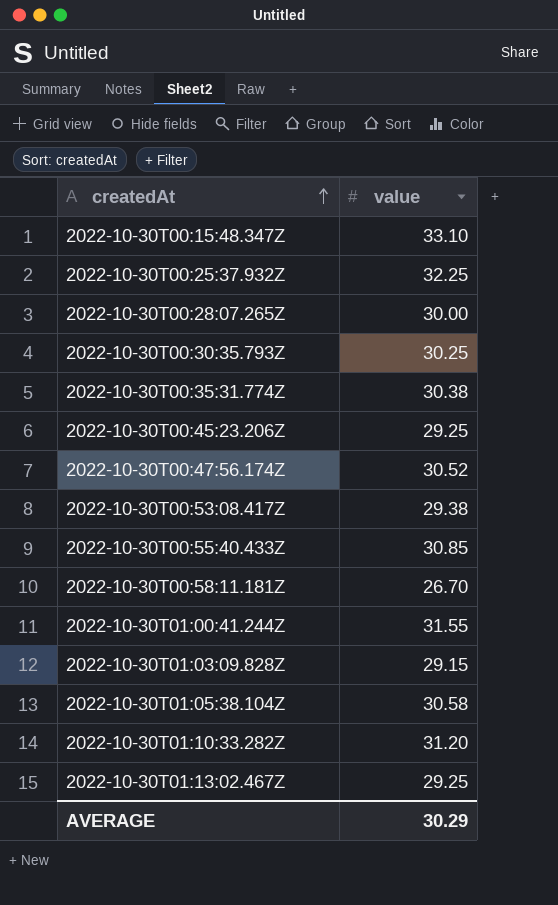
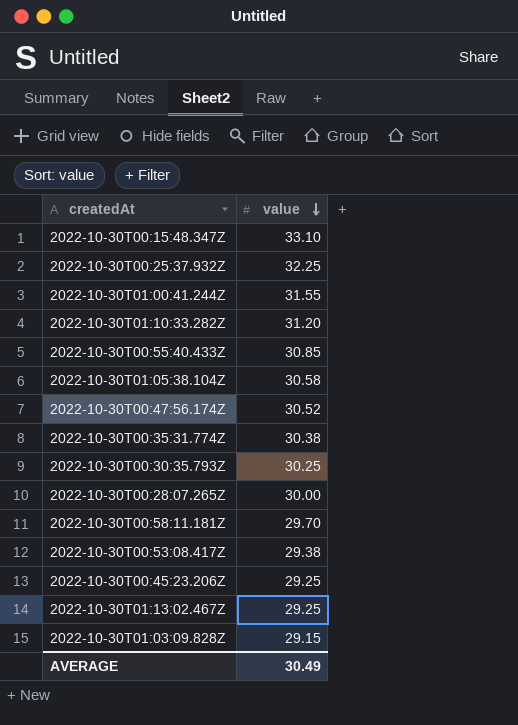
row order: createdAt ascending -> value descending
2022-10-30T00:58:11.181Z | value: 26.70 -> 29.70
AVERAGE | value: 30.29 -> 30.49

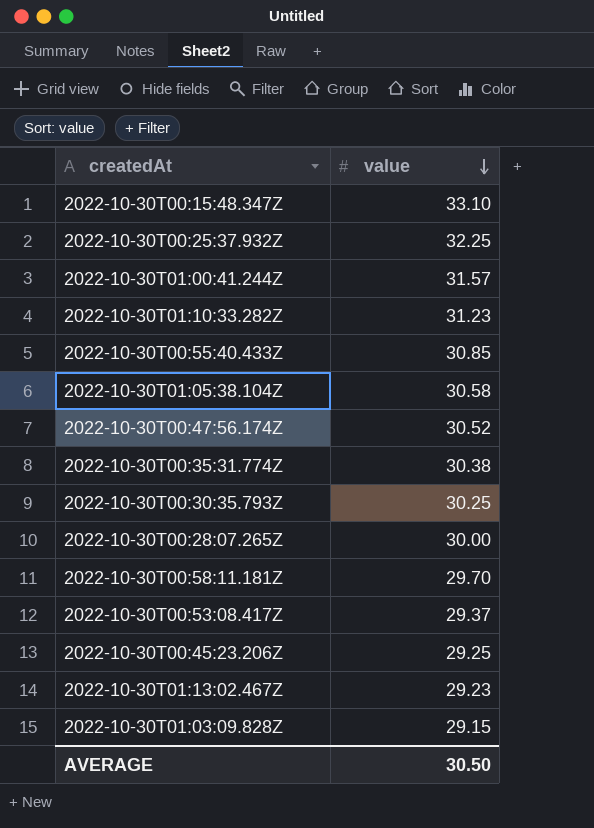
2022-10-30T01:00:41.244Z | value: 31.55 -> 31.57
2022-10-30T01:10:33.282Z | value: 31.20 -> 31.23
2022-10-30T00:53:08.417Z | value: 29.38 -> 29.37
2022-10-30T01:13:02.467Z | value: 29.25 -> 29.23
AVERAGE | value: 30.49 -> 30.50

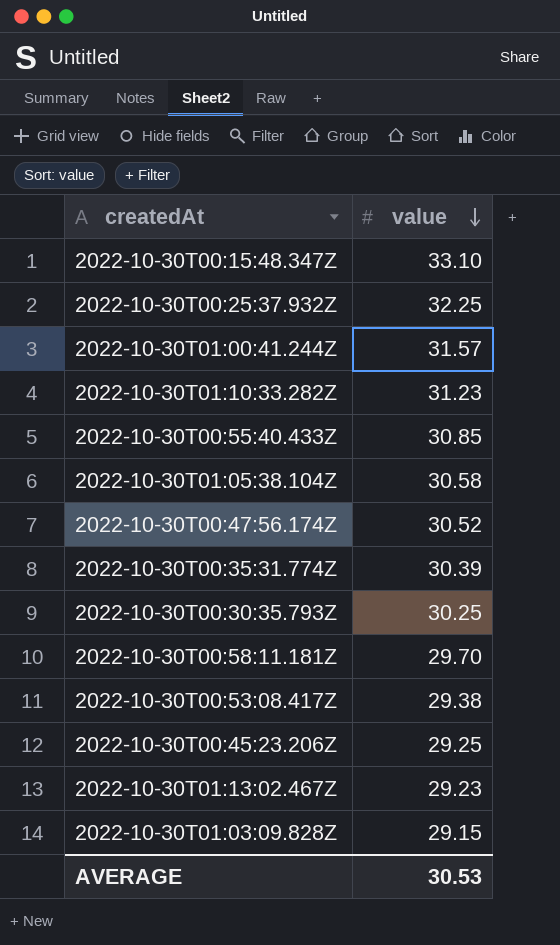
row 2022-10-30T00:28:07.265Z: 30.00 -> none
2022-10-30T00:35:31.774Z | value: 30.38 -> 30.39
2022-10-30T00:53:08.417Z | value: 29.37 -> 29.38
AVERAGE | value: 30.50 -> 30.53

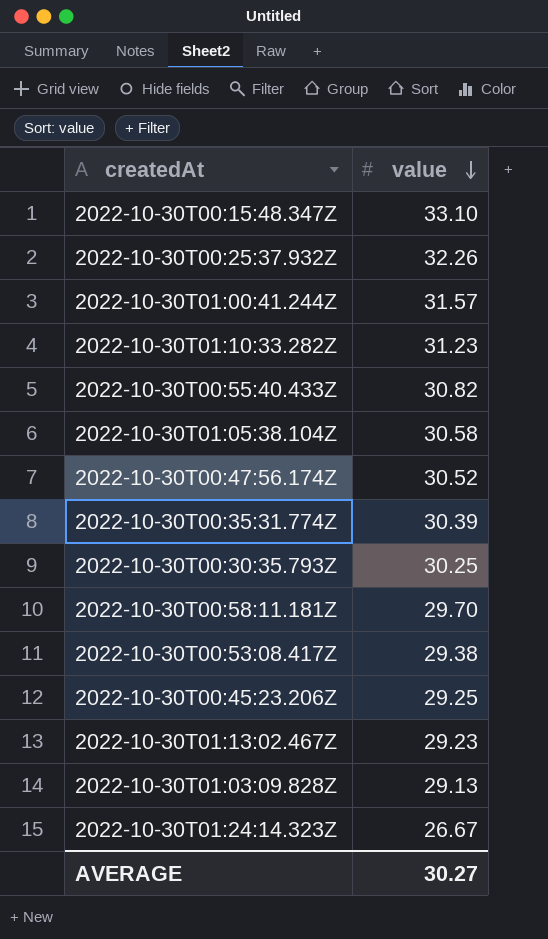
2022-10-30T00:25:37.932Z | value: 32.25 -> 32.26
2022-10-30T00:55:40.433Z | value: 30.85 -> 30.82
2022-10-30T01:03:09.828Z | value: 29.15 -> 29.13
row 2022-10-30T01:24:14.323Z: none -> 26.67
AVERAGE | value: 30.53 -> 30.27

